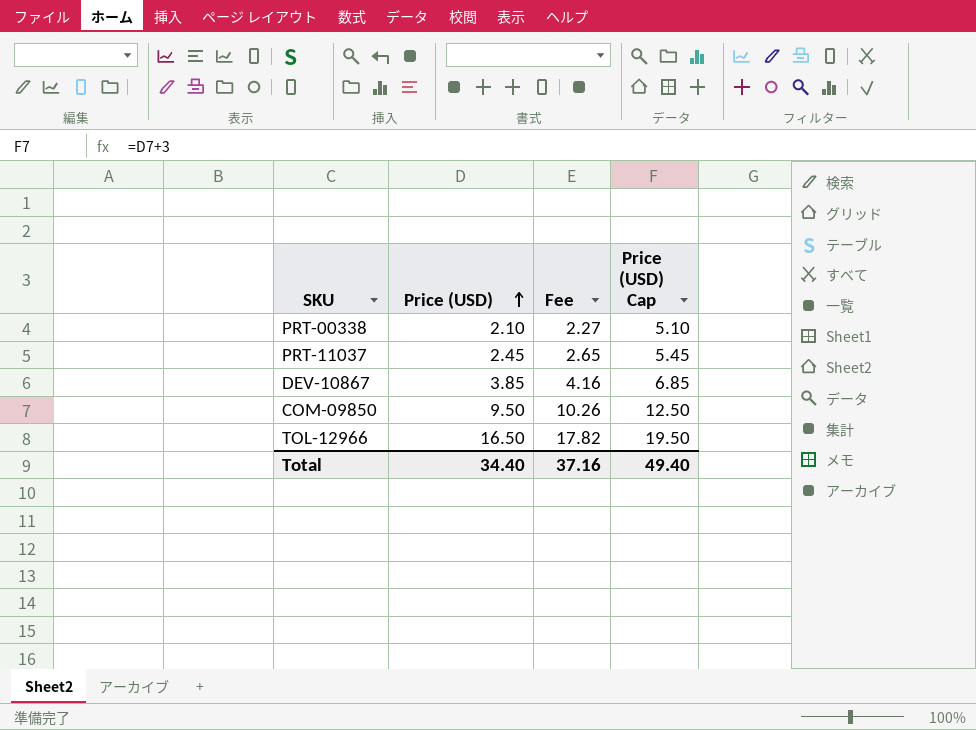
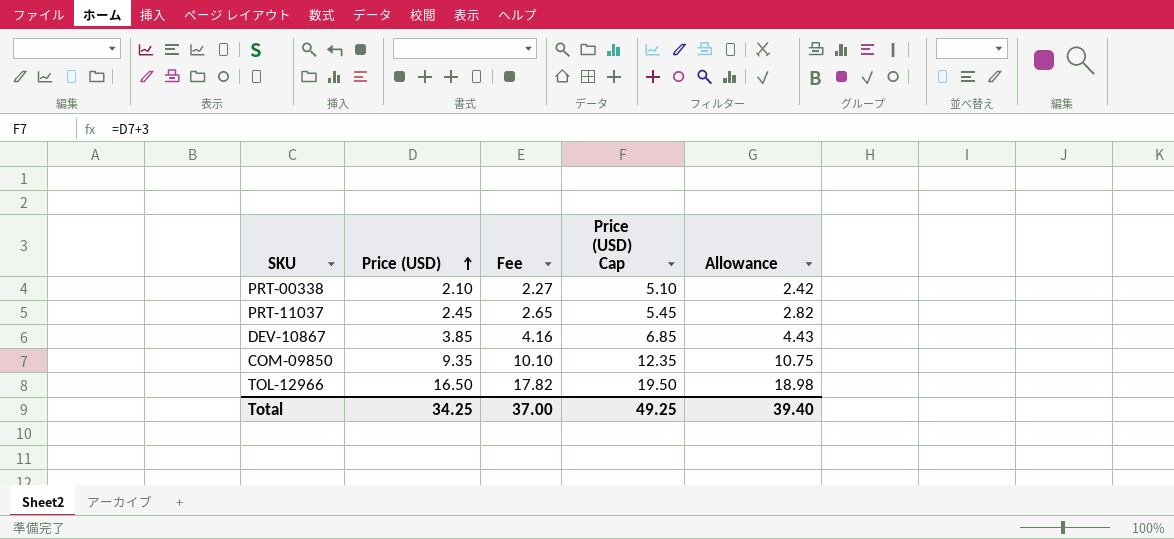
column Allowance | formula: none -> [Price (USD)] * 1.15
COM-09850 | Price (USD): 9.50 -> 9.35
COM-09850 | Fee: 10.26 -> 10.10
COM-09850 | Price (USD) Cap: 12.50 -> 12.35
Total | Price (USD): 34.40 -> 34.25
Total | Fee: 37.16 -> 37.00
Total | Price (USD) Cap: 49.40 -> 49.25

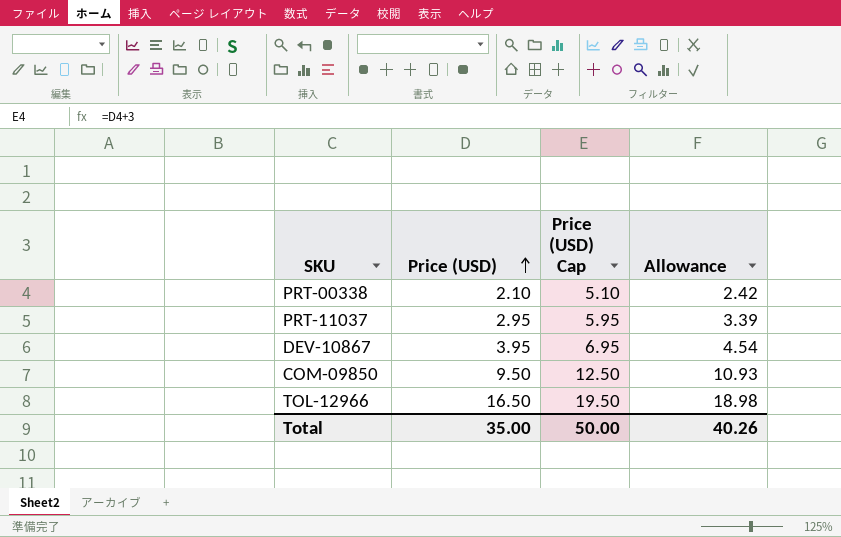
column Fee | formula: [Price (USD)] * 1.08 -> none
PRT-11037 | Price (USD): 2.45 -> 2.95
PRT-11037 | Price (USD) Cap: 5.45 -> 5.95
PRT-11037 | Allowance: 2.82 -> 3.39
DEV-10867 | Price (USD): 3.85 -> 3.95
DEV-10867 | Price (USD) Cap: 6.85 -> 6.95
DEV-10867 | Allowance: 4.43 -> 4.54
COM-09850 | Price (USD): 9.35 -> 9.50
COM-09850 | Price (USD) Cap: 12.35 -> 12.50
COM-09850 | Allowance: 10.75 -> 10.93
Total | Price (USD): 34.25 -> 35.00
Total | Price (USD) Cap: 49.25 -> 50.00
Total | Allowance: 39.40 -> 40.26

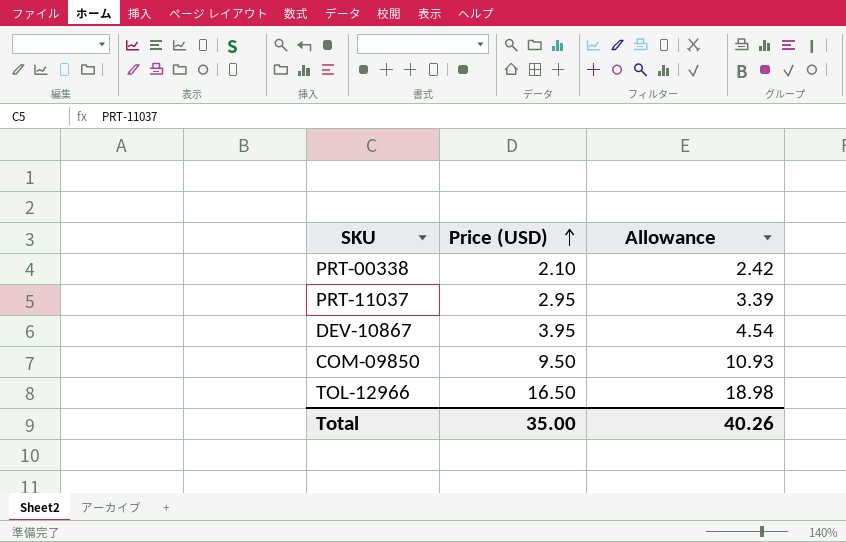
column Price (USD) Cap | formula: [Price (USD)] + 3 -> none

